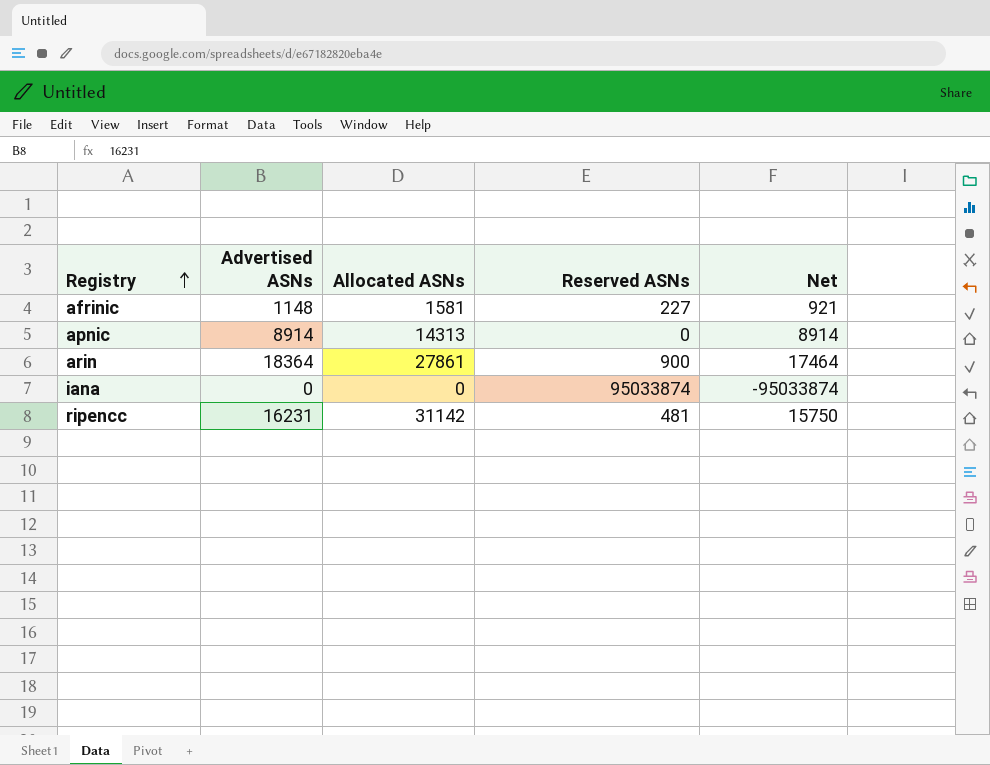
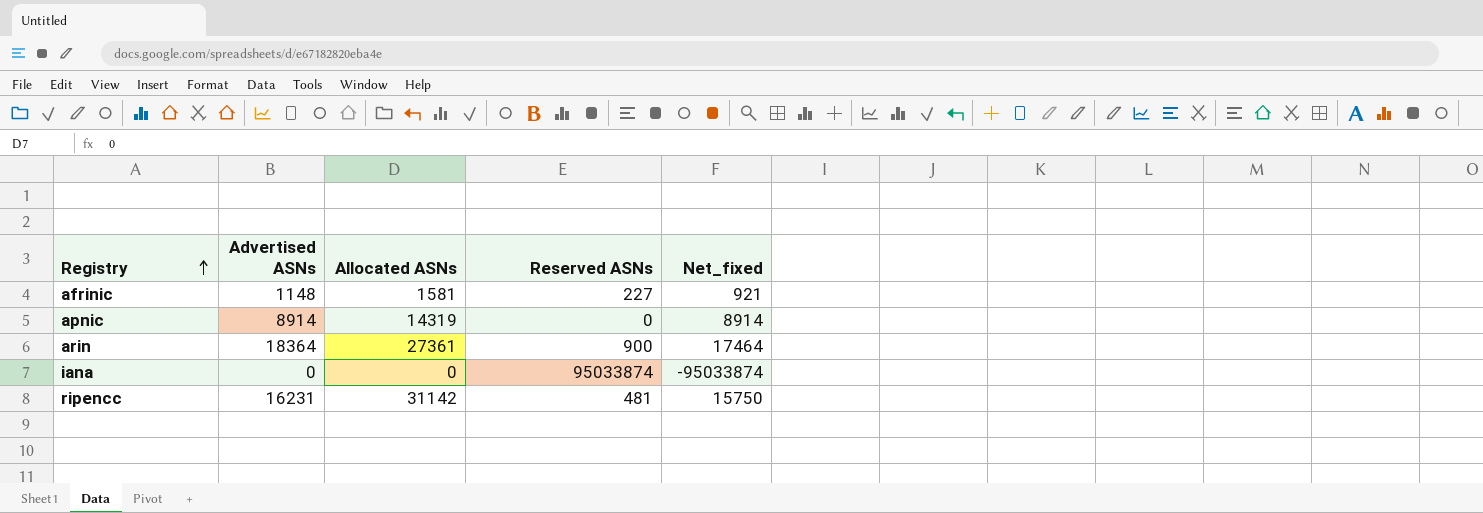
column name: Net -> Net_fixed
apnic | Allocated ASNs: 14313 -> 14319
arin | Allocated ASNs: 27861 -> 27361

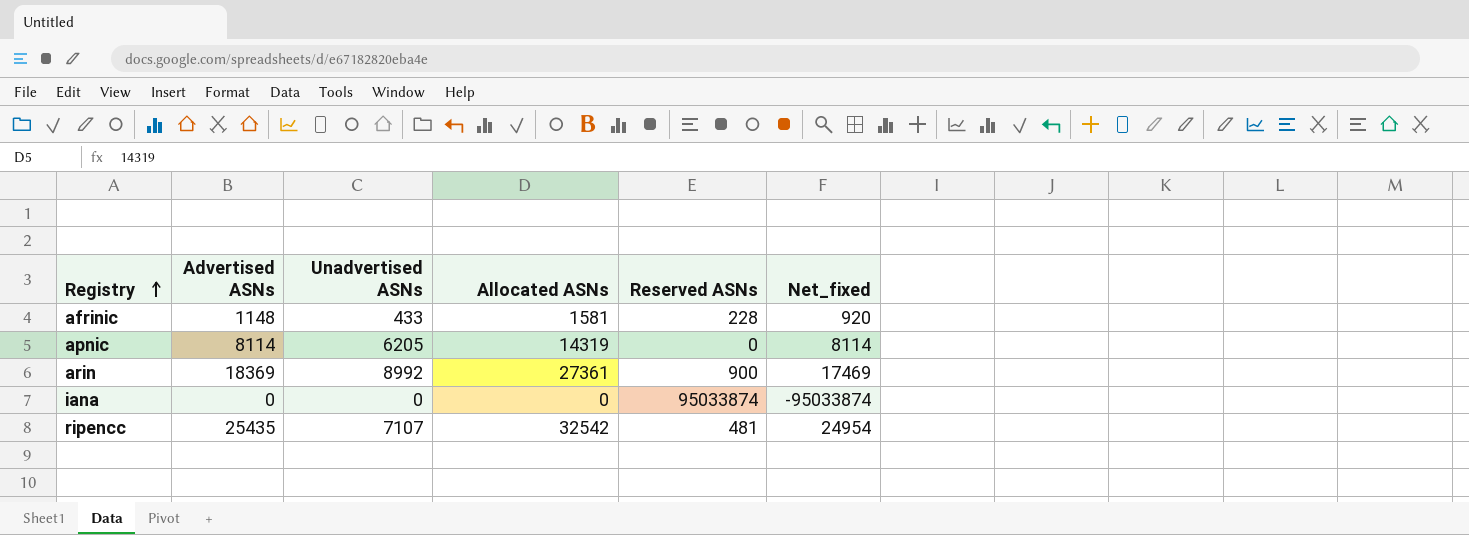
column Unadvertised ASNs | formula: none -> [Allocated ASNs] - [Advertised ASNs]
afrinic | Reserved ASNs: 227 -> 228
afrinic | Net_fixed: 921 -> 920
apnic | Advertised ASNs: 8914 -> 8114
apnic | Net_fixed: 8914 -> 8114
arin | Advertised ASNs: 18364 -> 18369
arin | Net_fixed: 17464 -> 17469
ripencc | Advertised ASNs: 16231 -> 25435
ripencc | Allocated ASNs: 31142 -> 32542
ripencc | Net_fixed: 15750 -> 24954

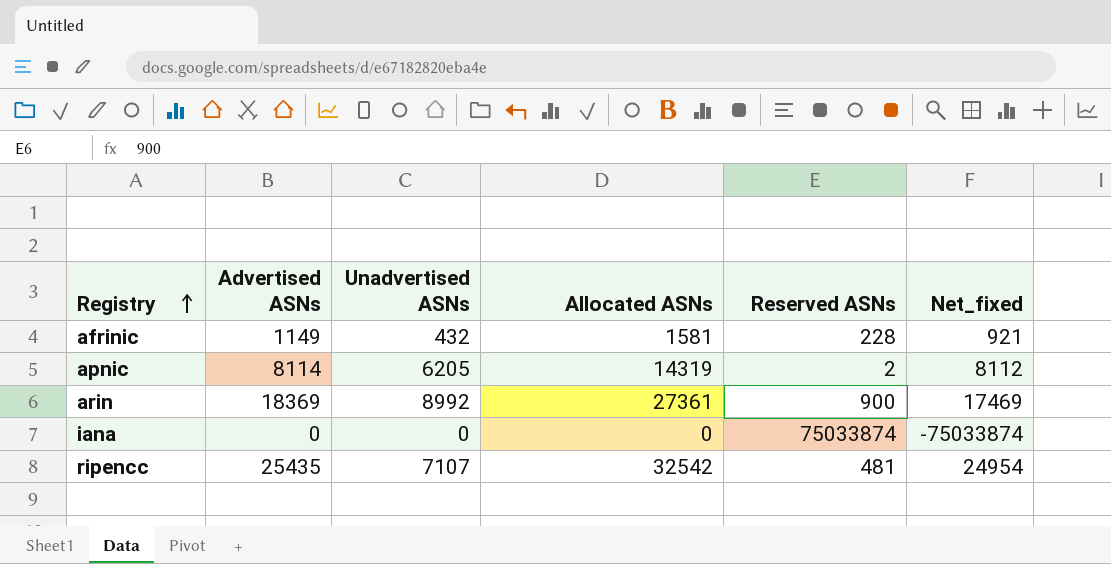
afrinic | Advertised ASNs: 1148 -> 1149
afrinic | Unadvertised ASNs: 433 -> 432
afrinic | Net_fixed: 920 -> 921
apnic | Reserved ASNs: 0 -> 2
apnic | Net_fixed: 8114 -> 8112
iana | Reserved ASNs: 95033874 -> 75033874
iana | Net_fixed: -95033874 -> -75033874

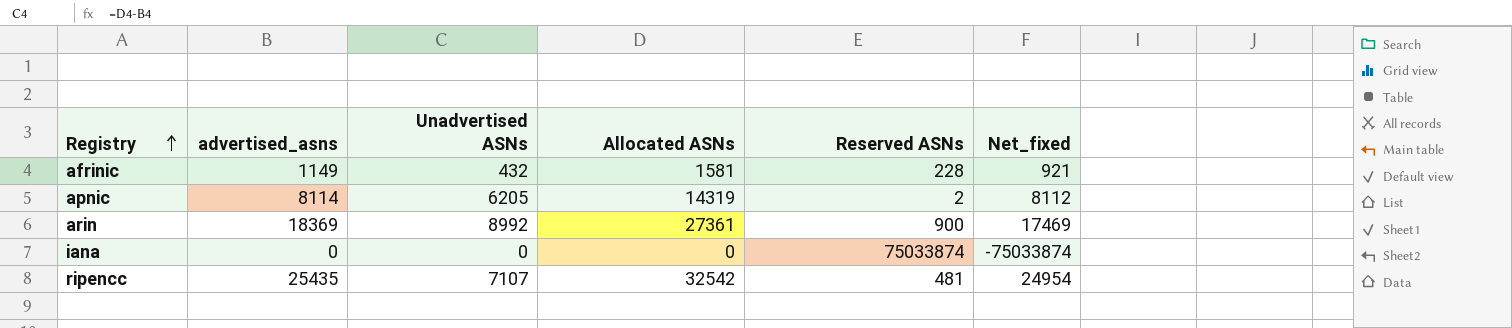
column name: Advertised ASNs -> advertised_asns

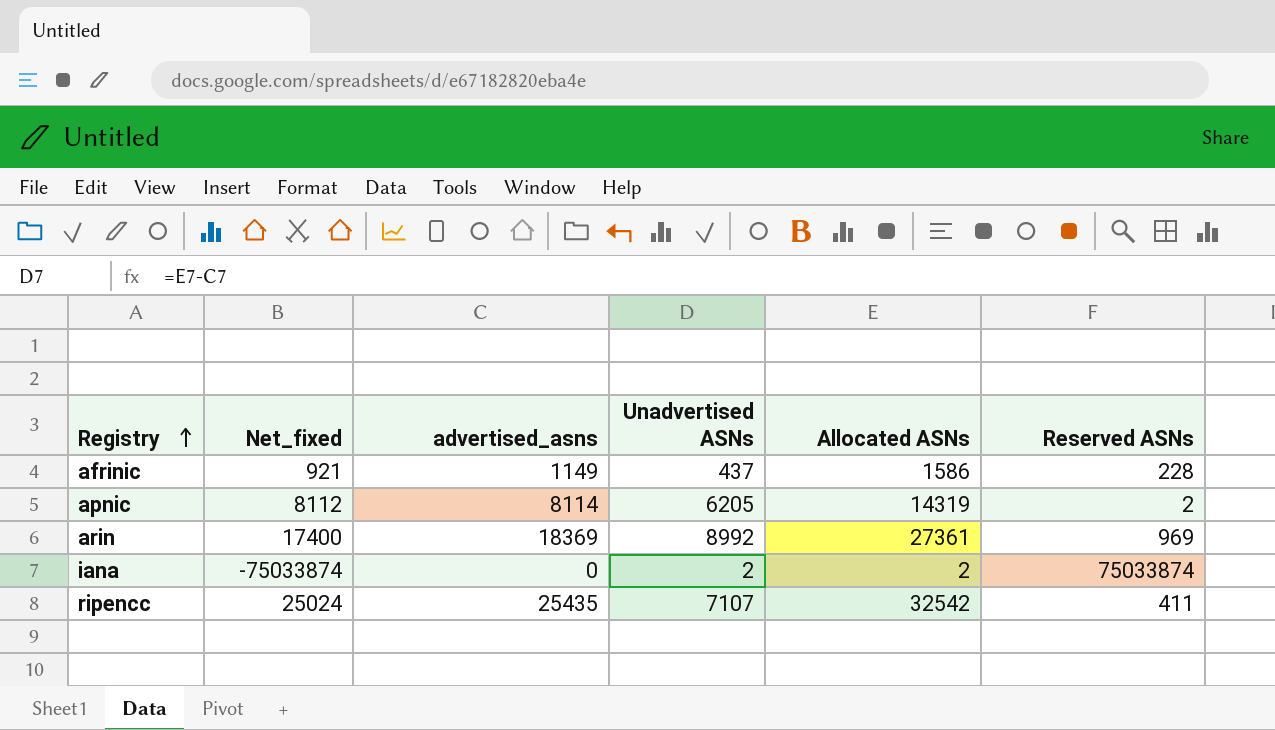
column Net_fixed | position: 6 -> 2
afrinic | Unadvertised ASNs: 432 -> 437
afrinic | Allocated ASNs: 1581 -> 1586
arin | Net_fixed: 17469 -> 17400
arin | Reserved ASNs: 900 -> 969
iana | Unadvertised ASNs: 0 -> 2
iana | Allocated ASNs: 0 -> 2
ripencc | Net_fixed: 24954 -> 25024
ripencc | Reserved ASNs: 481 -> 411

